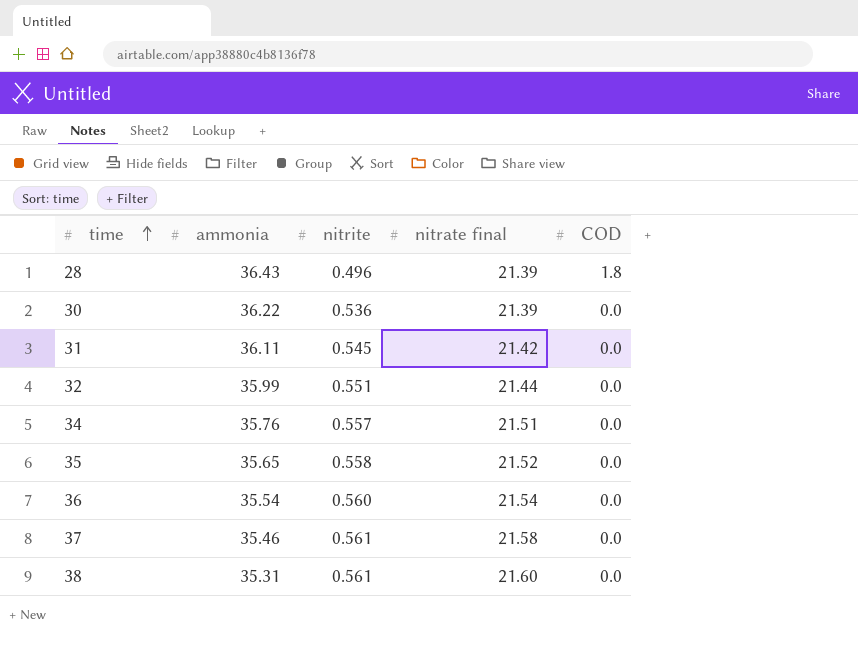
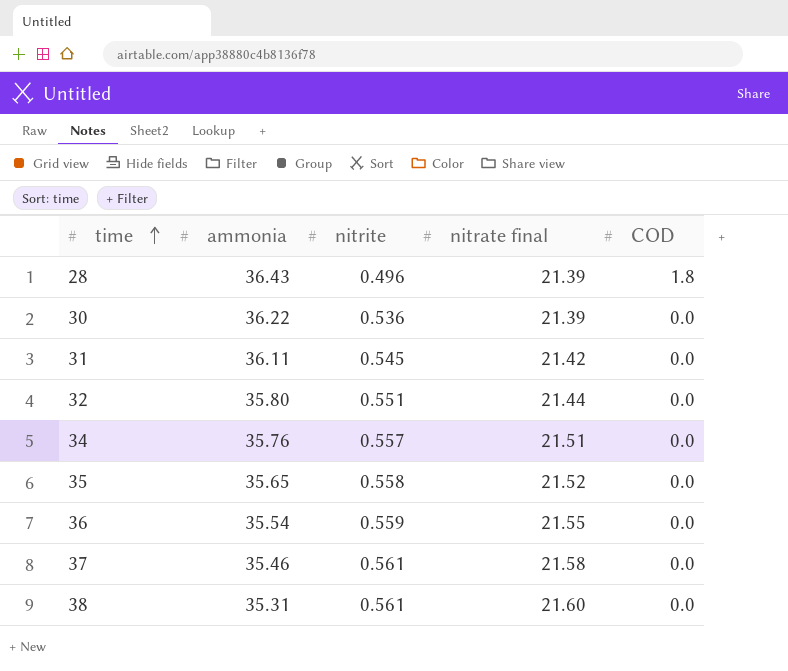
32 | ammonia: 35.99 -> 35.80
36 | nitrite: 0.560 -> 0.559
36 | nitrate final: 21.54 -> 21.55

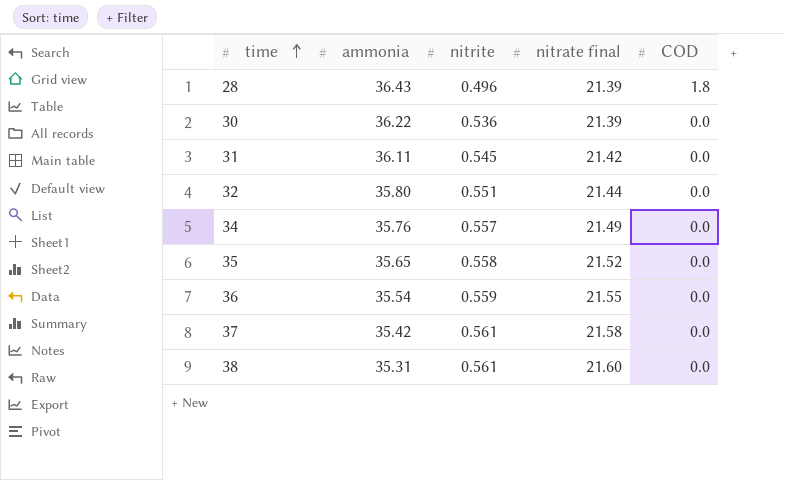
34 | nitrate final: 21.51 -> 21.49
37 | ammonia: 35.46 -> 35.42

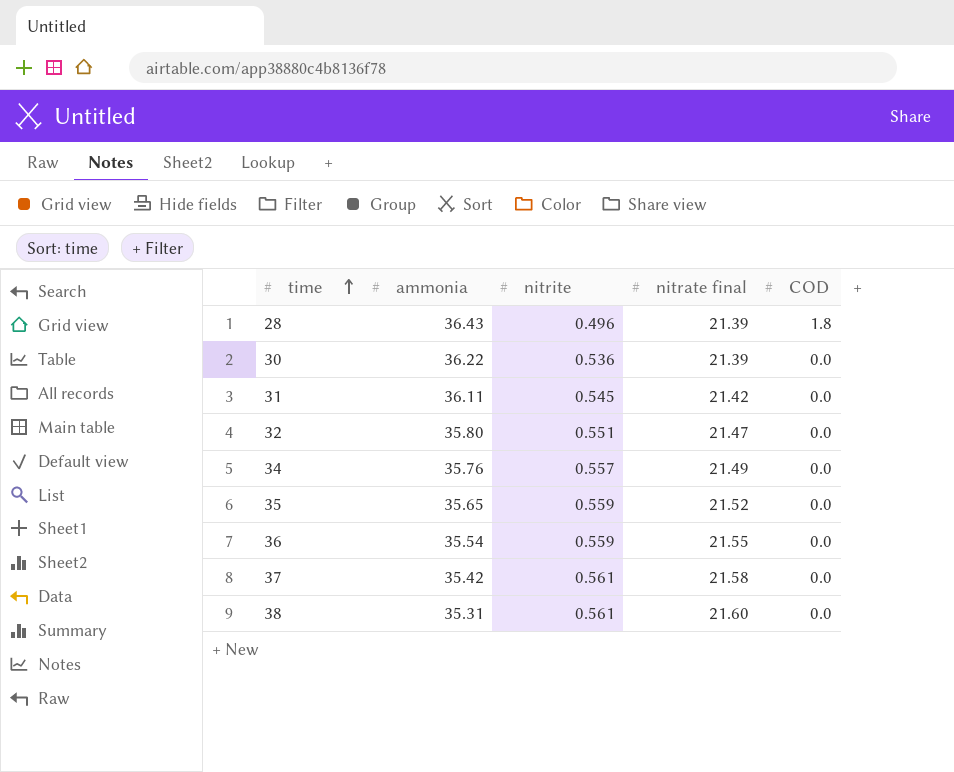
32 | nitrate final: 21.44 -> 21.47
35 | nitrite: 0.558 -> 0.559

